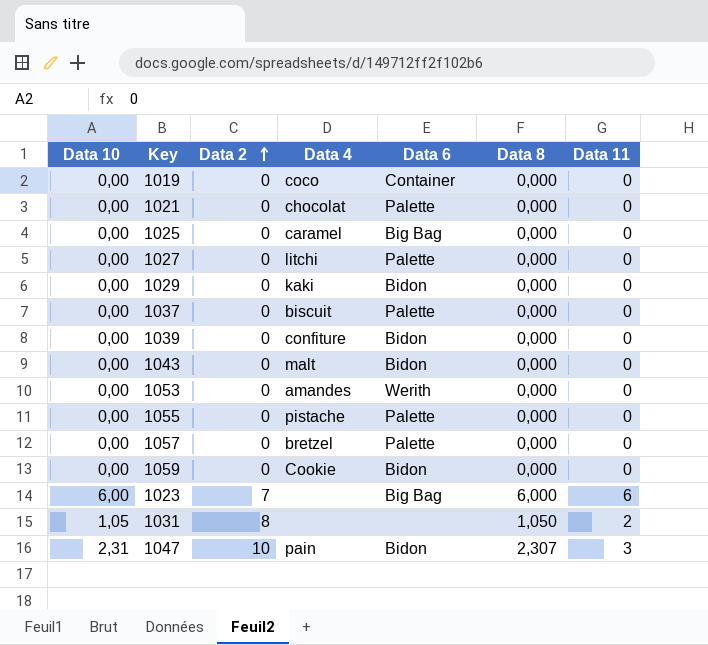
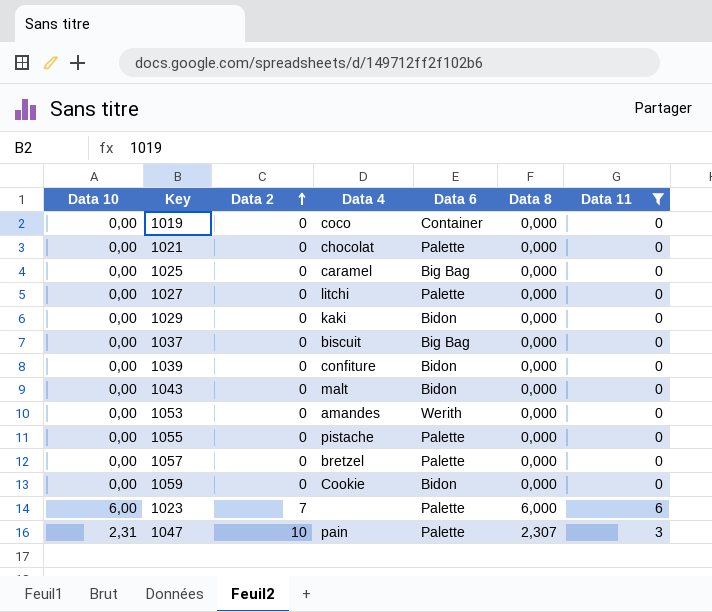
filter: none -> Data 11 != 2
1037 | Data 6: Palette -> Big Bag
1023 | Data 6: Big Bag -> Palette
1047 | Data 6: Bidon -> Palette

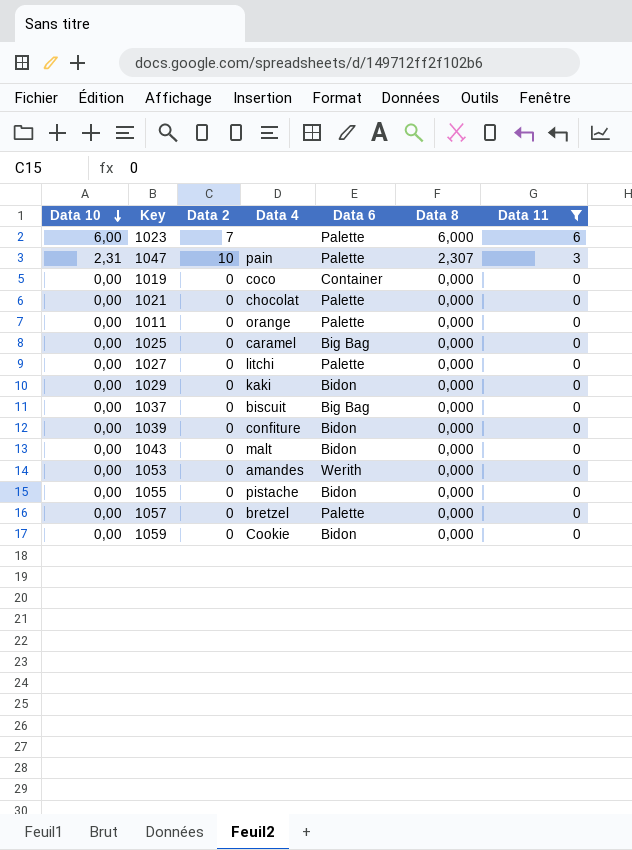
row order: Data 2 ascending -> Data 10 descending
row 1011: none -> 0,00 | 0 | orange | Palette | 0,000 | 0
1055 | Data 6: Palette -> Bidon

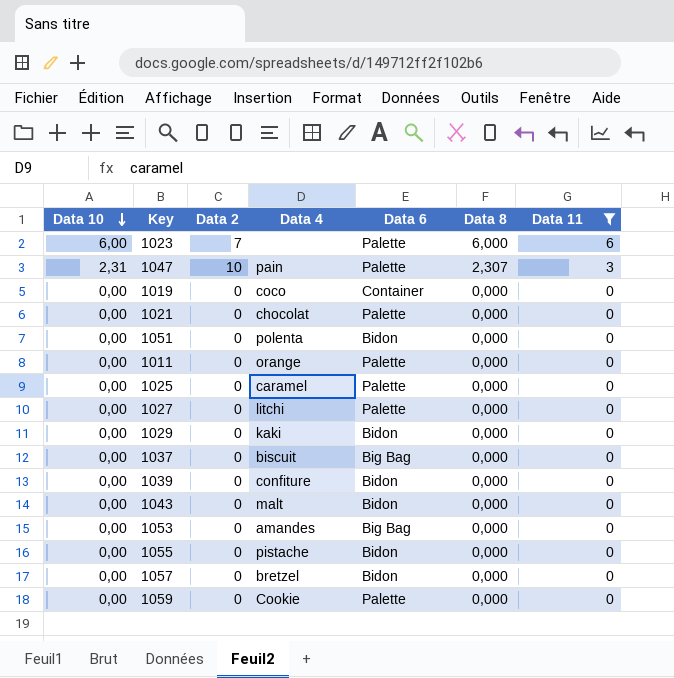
row 1051: none -> 0,00 | 0 | polenta | Bidon | 0,000 | 0
1025 | Data 6: Big Bag -> Palette
1053 | Data 6: Werith -> Big Bag
1057 | Data 6: Palette -> Bidon
1059 | Data 6: Bidon -> Palette

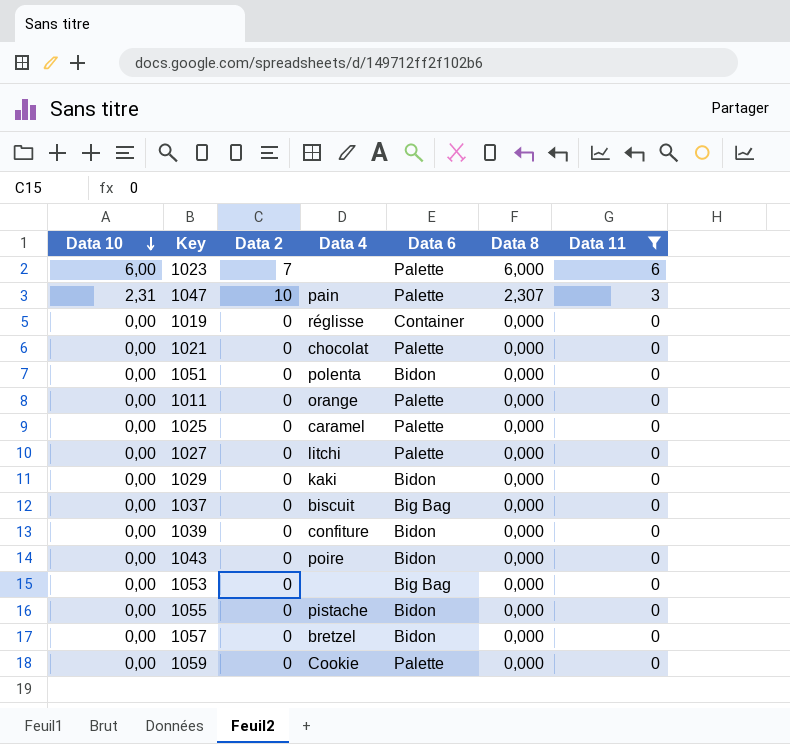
1019 | Data 4: coco -> réglisse
1043 | Data 4: malt -> poire
1053 | Data 4: amandes -> none

